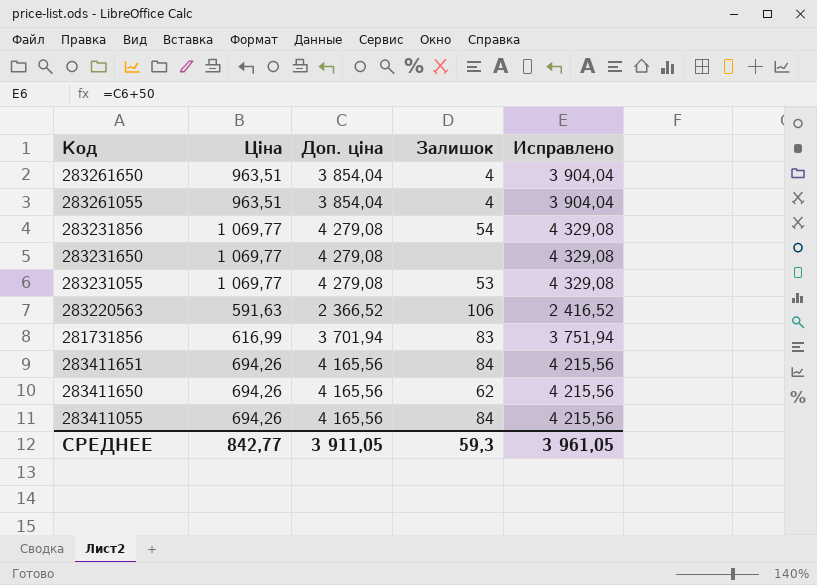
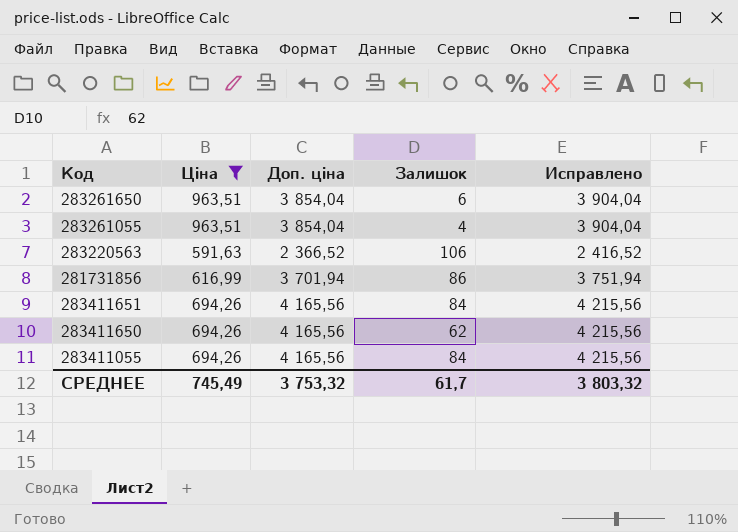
filter: none -> Ціна != 1 069,77
283261650 | Залишок: 4 -> 6
281731856 | Залишок: 83 -> 86
СРЕДНЕЕ | Ціна: 842,77 -> 745,49
СРЕДНЕЕ | Доп. ціна: 3 911,05 -> 3 753,32
СРЕДНЕЕ | Залишок: 59,3 -> 61,7
СРЕДНЕЕ | Исправлено: 3 961,05 -> 3 803,32

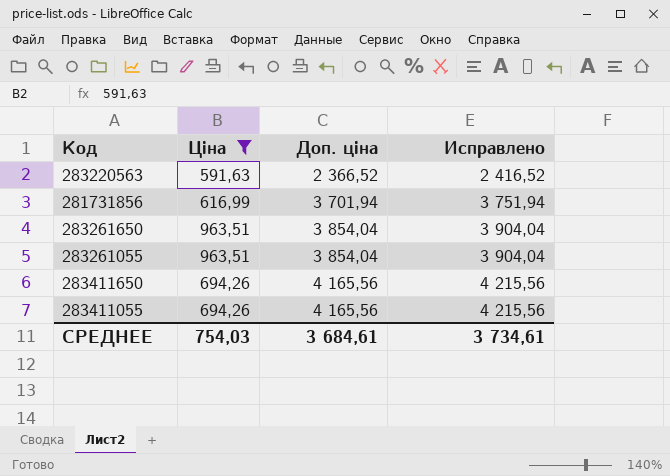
row order: none -> Доп. ціна ascending
column Залишок | position: 4 -> none
row 283411651: 694,26 | 4 165,56 | 84 | 4 215,56 -> none
СРЕДНЕЕ | Ціна: 745,49 -> 754,03
СРЕДНЕЕ | Доп. ціна: 3 753,32 -> 3 684,61
СРЕДНЕЕ | Исправлено: 3 803,32 -> 3 734,61

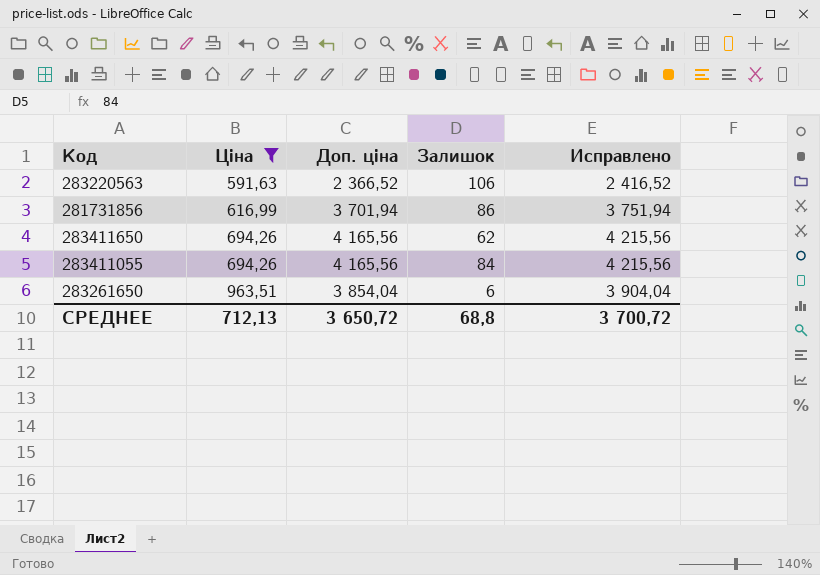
row order: Доп. ціна ascending -> Ціна ascending
column Залишок | position: none -> 4
row 283261055: 963,51 | 3 854,04 | 3 904,04 -> none
СРЕДНЕЕ | Ціна: 754,03 -> 712,13
СРЕДНЕЕ | Доп. ціна: 3 684,61 -> 3 650,72
СРЕДНЕЕ | Исправлено: 3 734,61 -> 3 700,72

